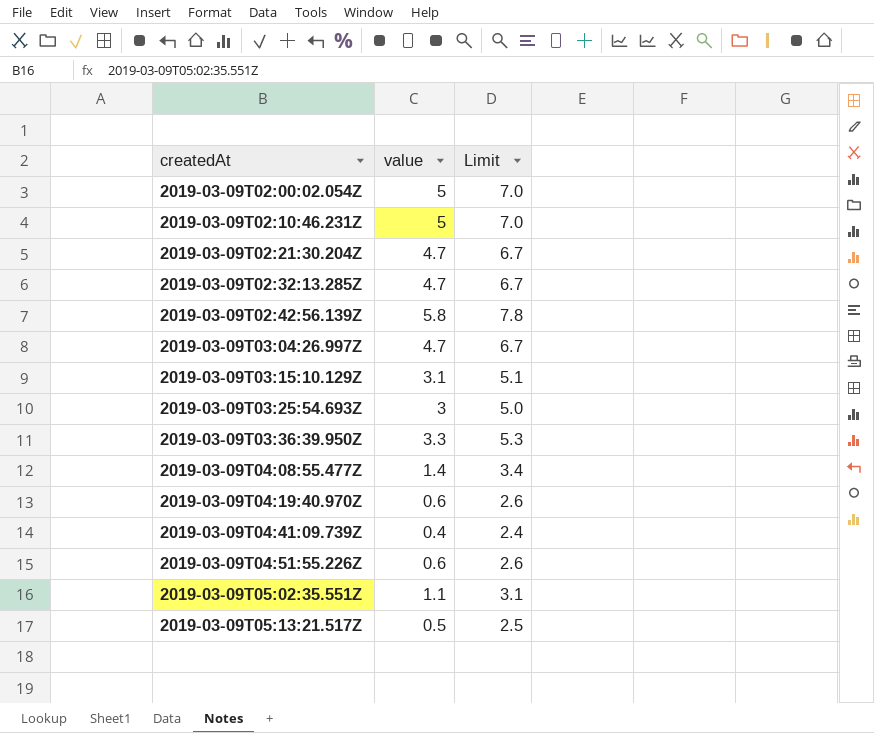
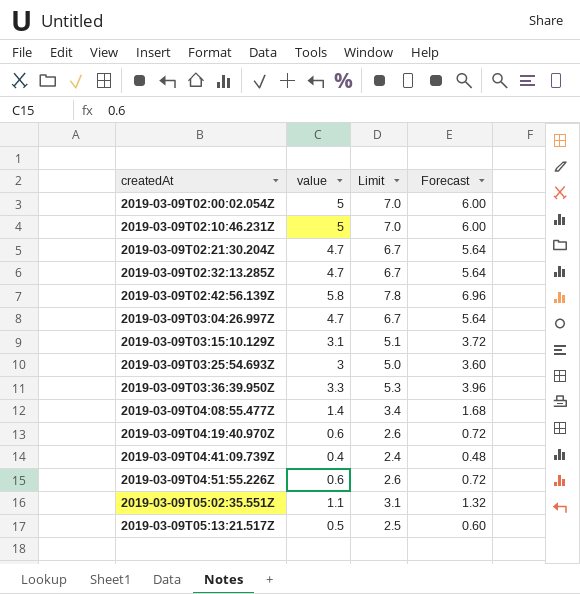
column Forecast | formula: none -> [value] * 1.2

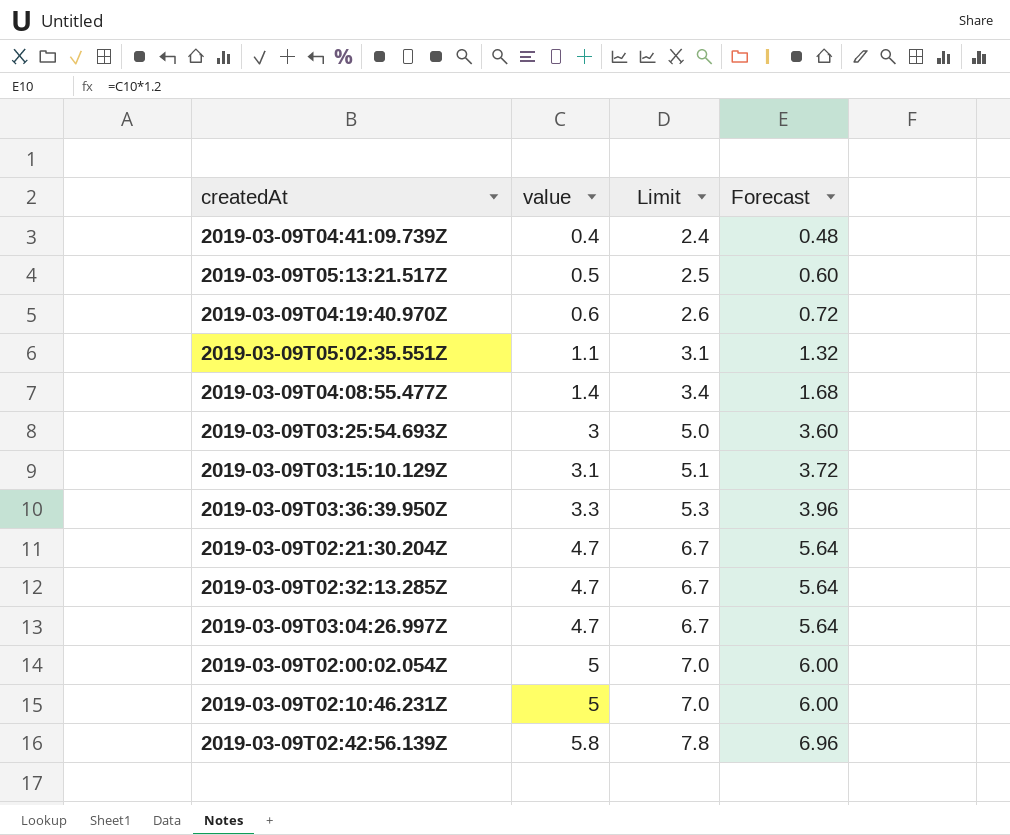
row order: createdAt ascending -> value ascending
row 2019-03-09T04:51:55.226Z: 0.6 | 2.6 | 0.72 -> none

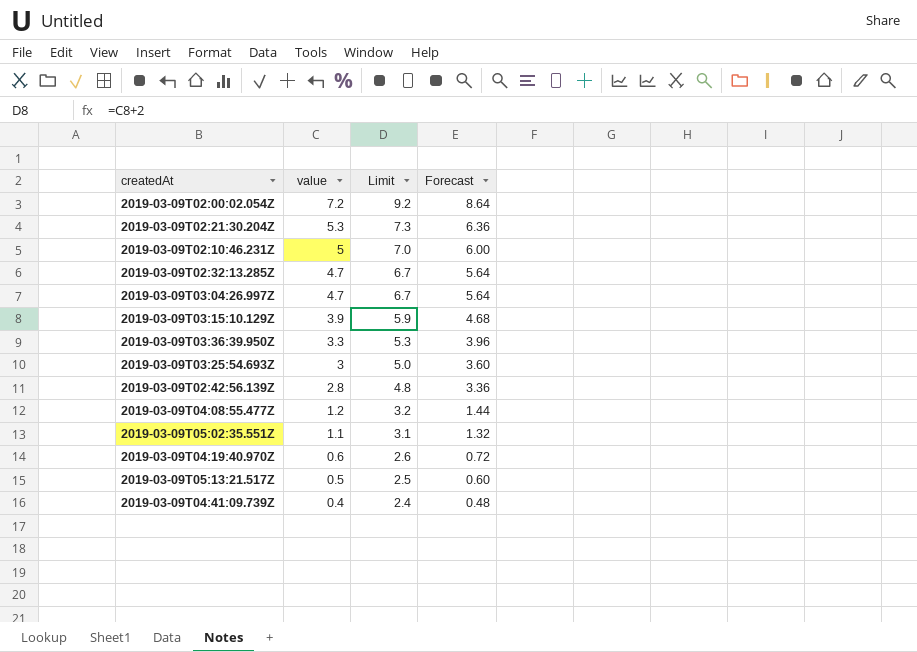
row order: value ascending -> value descending
2019-03-09T02:00:02.054Z | value: 5 -> 7.2
2019-03-09T02:00:02.054Z | Limit: 7.0 -> 9.2
2019-03-09T02:00:02.054Z | Forecast: 6.00 -> 8.64
2019-03-09T02:21:30.204Z | value: 4.7 -> 5.3
2019-03-09T02:21:30.204Z | Limit: 6.7 -> 7.3
2019-03-09T02:21:30.204Z | Forecast: 5.64 -> 6.36
2019-03-09T03:15:10.129Z | value: 3.1 -> 3.9
2019-03-09T03:15:10.129Z | Limit: 5.1 -> 5.9
2019-03-09T03:15:10.129Z | Forecast: 3.72 -> 4.68
2019-03-09T02:42:56.139Z | value: 5.8 -> 2.8
2019-03-09T02:42:56.139Z | Limit: 7.8 -> 4.8
2019-03-09T02:42:56.139Z | Forecast: 6.96 -> 3.36
2019-03-09T04:08:55.477Z | value: 1.4 -> 1.2
2019-03-09T04:08:55.477Z | Limit: 3.4 -> 3.2
2019-03-09T04:08:55.477Z | Forecast: 1.68 -> 1.44

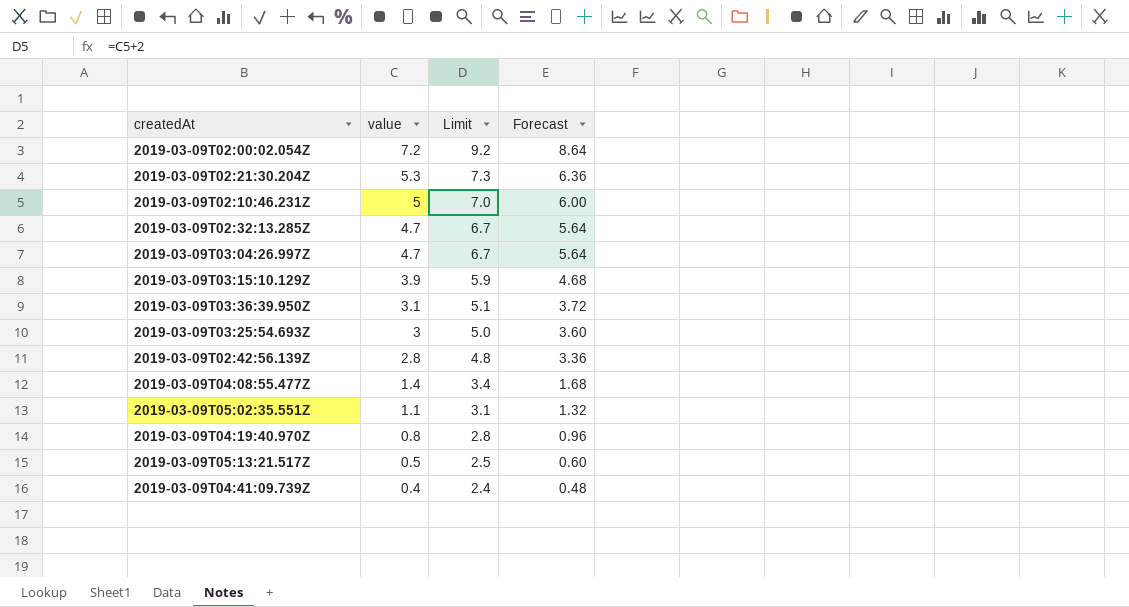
2019-03-09T03:36:39.950Z | value: 3.3 -> 3.1
2019-03-09T03:36:39.950Z | Limit: 5.3 -> 5.1
2019-03-09T03:36:39.950Z | Forecast: 3.96 -> 3.72
2019-03-09T04:08:55.477Z | value: 1.2 -> 1.4
2019-03-09T04:08:55.477Z | Limit: 3.2 -> 3.4
2019-03-09T04:08:55.477Z | Forecast: 1.44 -> 1.68
2019-03-09T04:19:40.970Z | value: 0.6 -> 0.8
2019-03-09T04:19:40.970Z | Limit: 2.6 -> 2.8
2019-03-09T04:19:40.970Z | Forecast: 0.72 -> 0.96

